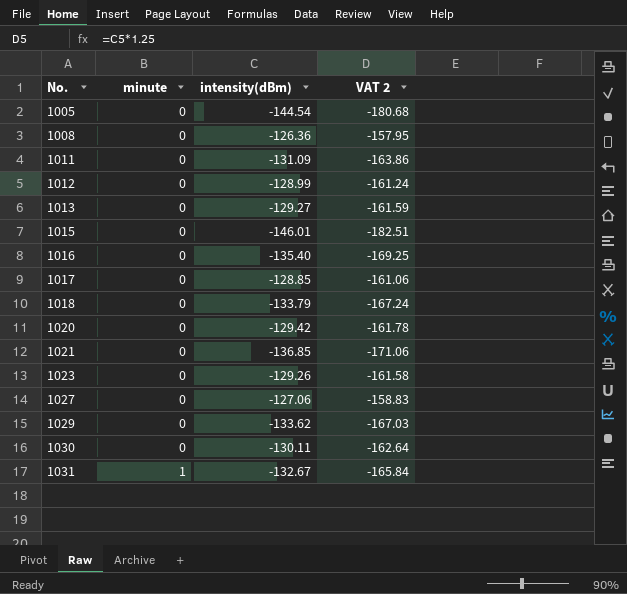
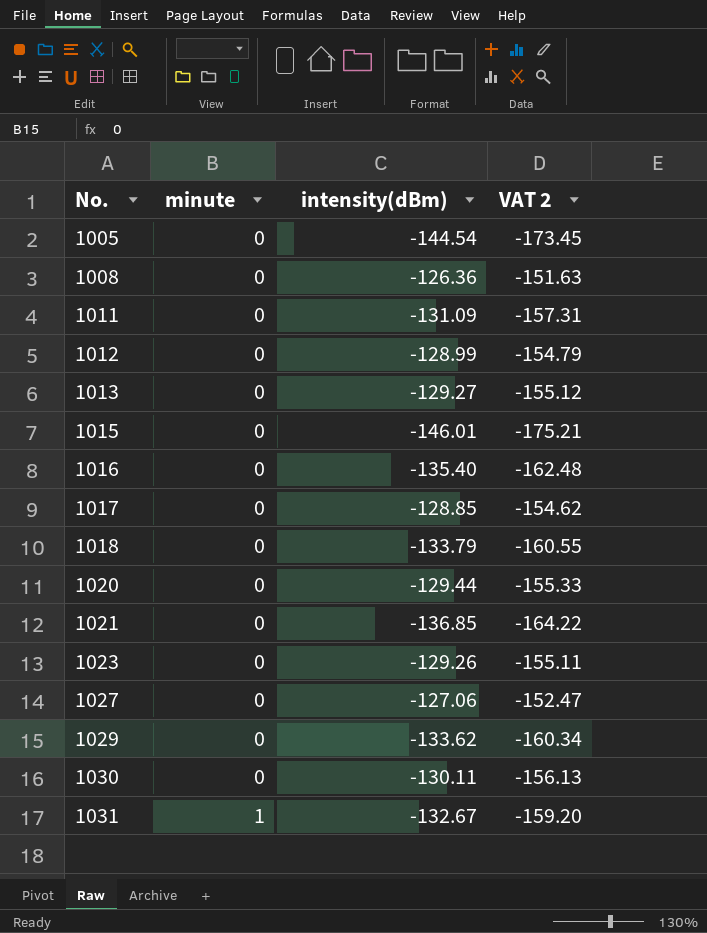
column VAT 2 | formula: [intensity(dBm)] * 1.25 -> [intensity(dBm)] * 1.2
1020 | intensity(dBm): -129.42 -> -129.44

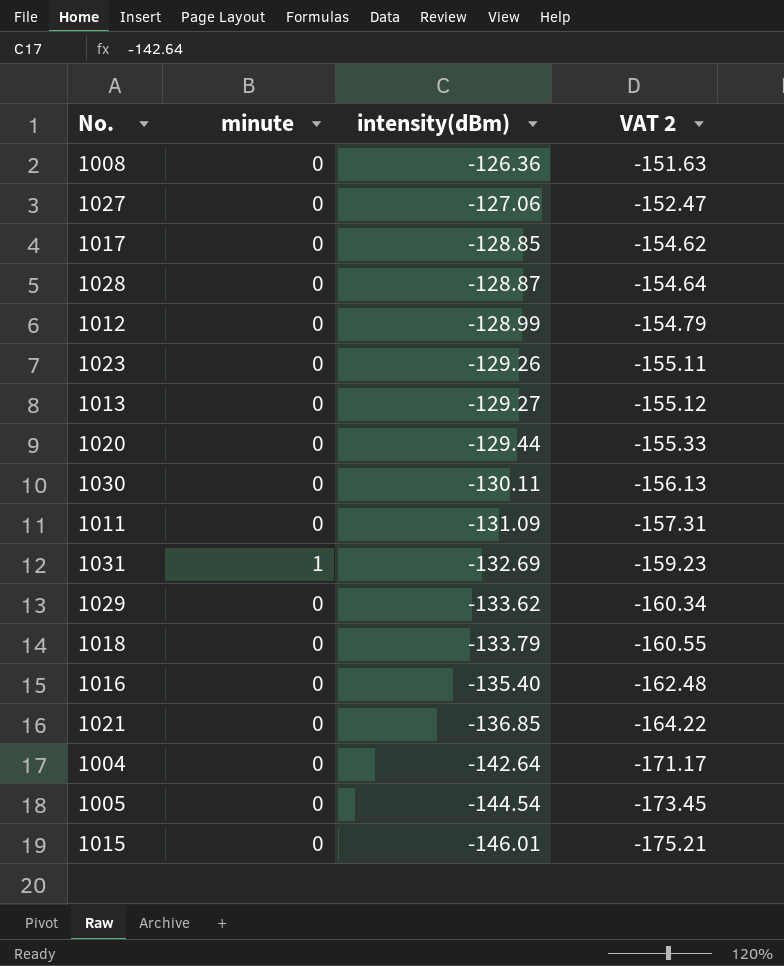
row order: No. ascending -> intensity(dBm) descending
row 1028: none -> 0 | -128.87 | -154.64
1031 | intensity(dBm): -132.67 -> -132.69
1031 | VAT 2: -159.20 -> -159.23
row 1004: none -> 0 | -142.64 | -171.17

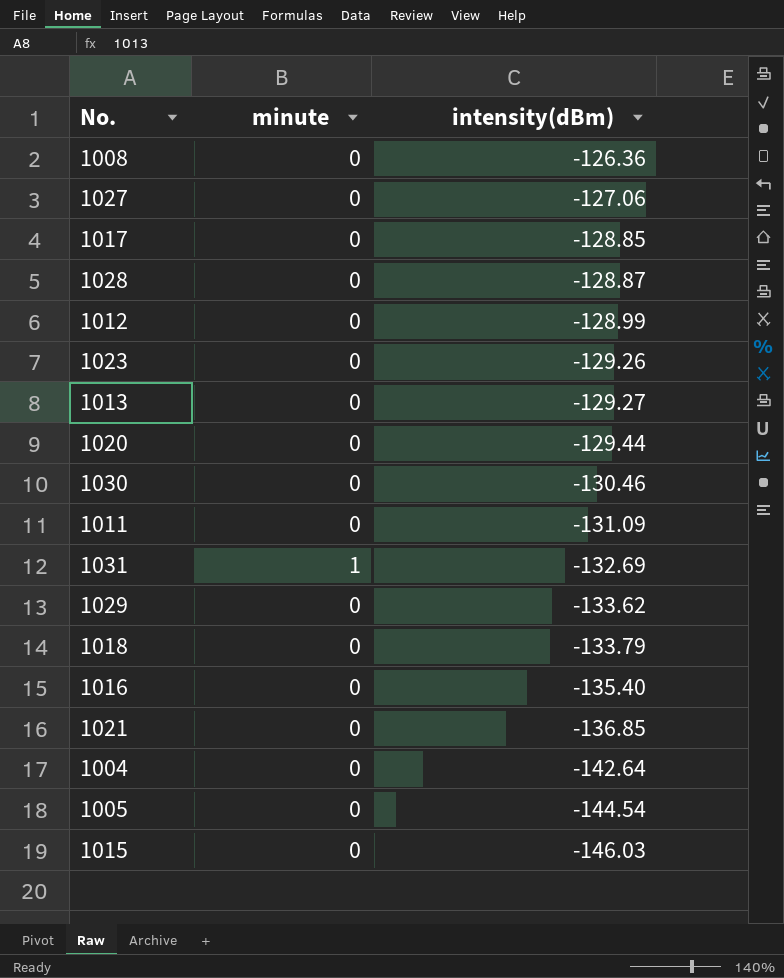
column VAT 2 | formula: [intensity(dBm)] * 1.2 -> none
1030 | intensity(dBm): -130.11 -> -130.46
1015 | intensity(dBm): -146.01 -> -146.03

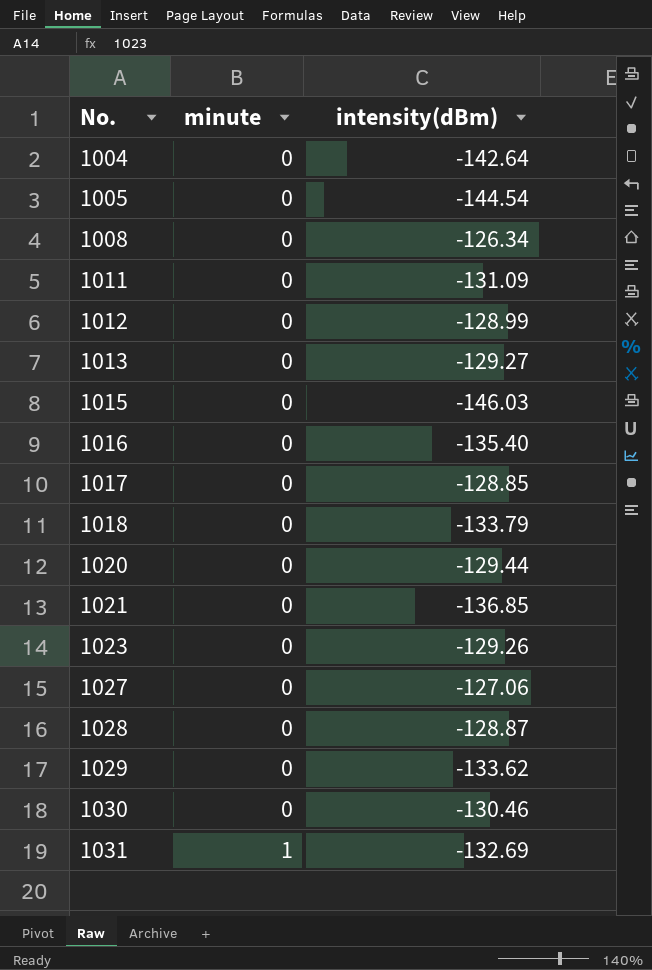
row order: intensity(dBm) descending -> No. ascending
1008 | intensity(dBm): -126.36 -> -126.34

